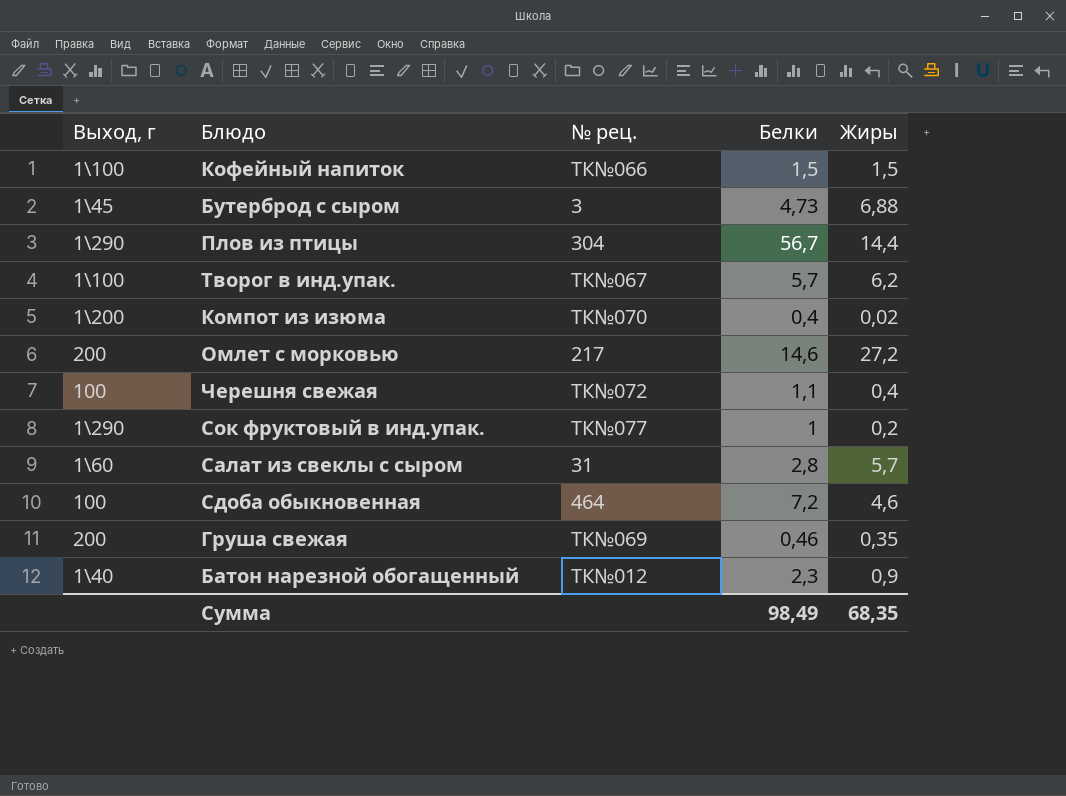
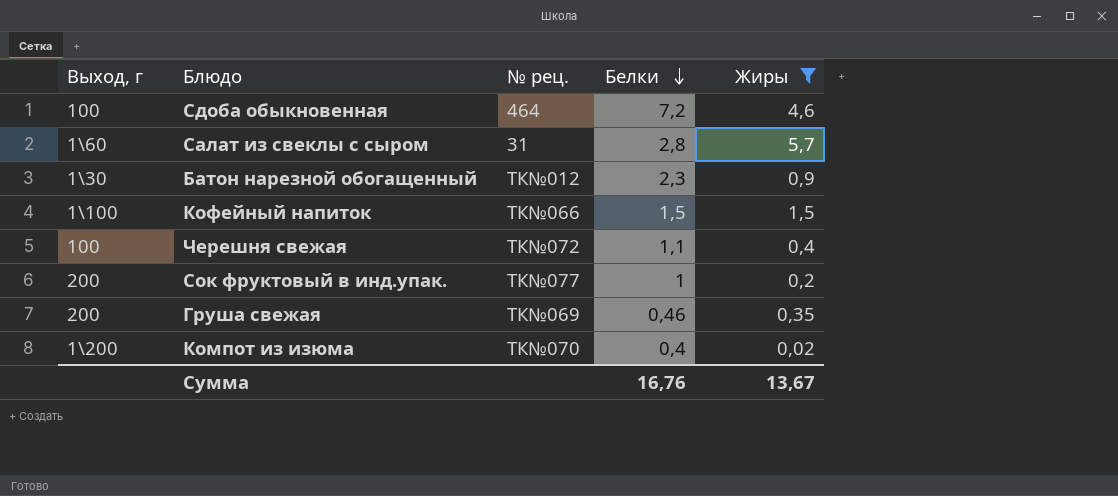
filter: none -> Жиры <= 5,7
row order: none -> Белки descending
Батон нарезной обогащенный | Выход, г: 1\40 -> 1\30
Сок фруктовый в инд.упак. | Выход, г: 1\290 -> 200
Сумма | Белки: 98,49 -> 16,76
Сумма | Жиры: 68,35 -> 13,67

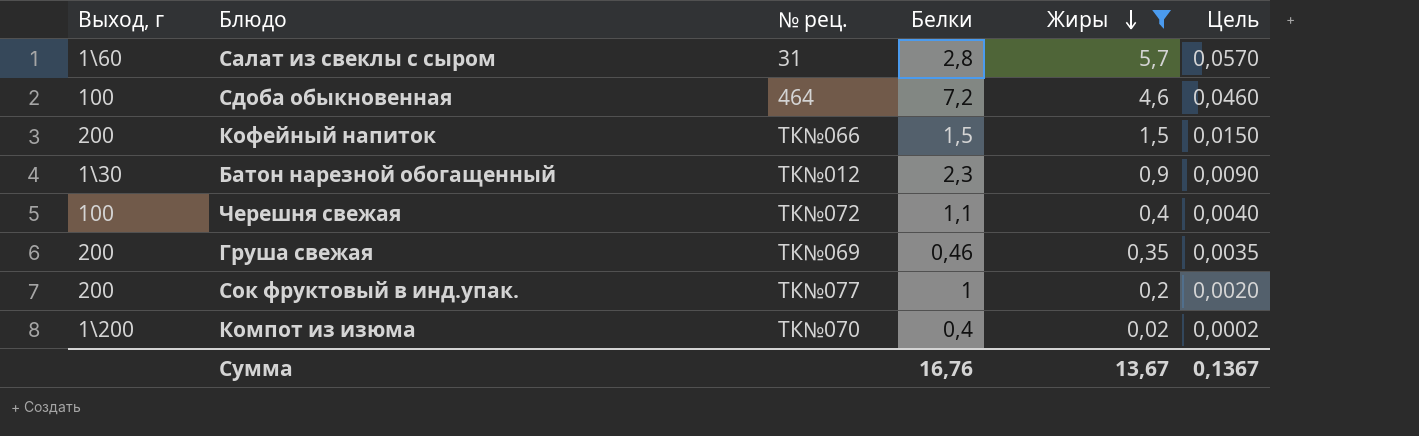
row order: Белки descending -> Жиры descending
column Цель | formula: none -> [Жиры] * 0,01
Кофейный напиток | Выход, г: 1\100 -> 200

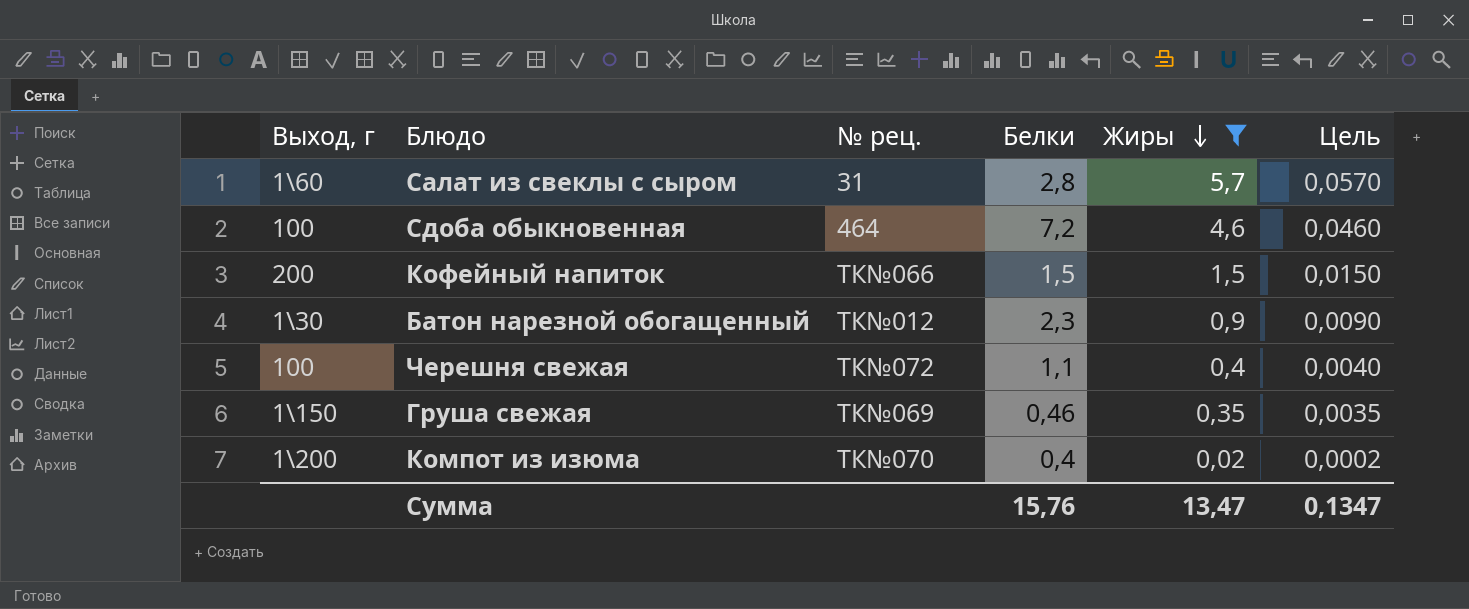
row Сок фруктовый в инд.упак.: 200 | ТК№077 | 1 | 0,2 | 0,0020 -> none
Груша свежая | Выход, г: 200 -> 1\150
Сумма | Белки: 16,76 -> 15,76
Сумма | Жиры: 13,67 -> 13,47
Сумма | Цель: 0,1367 -> 0,1347

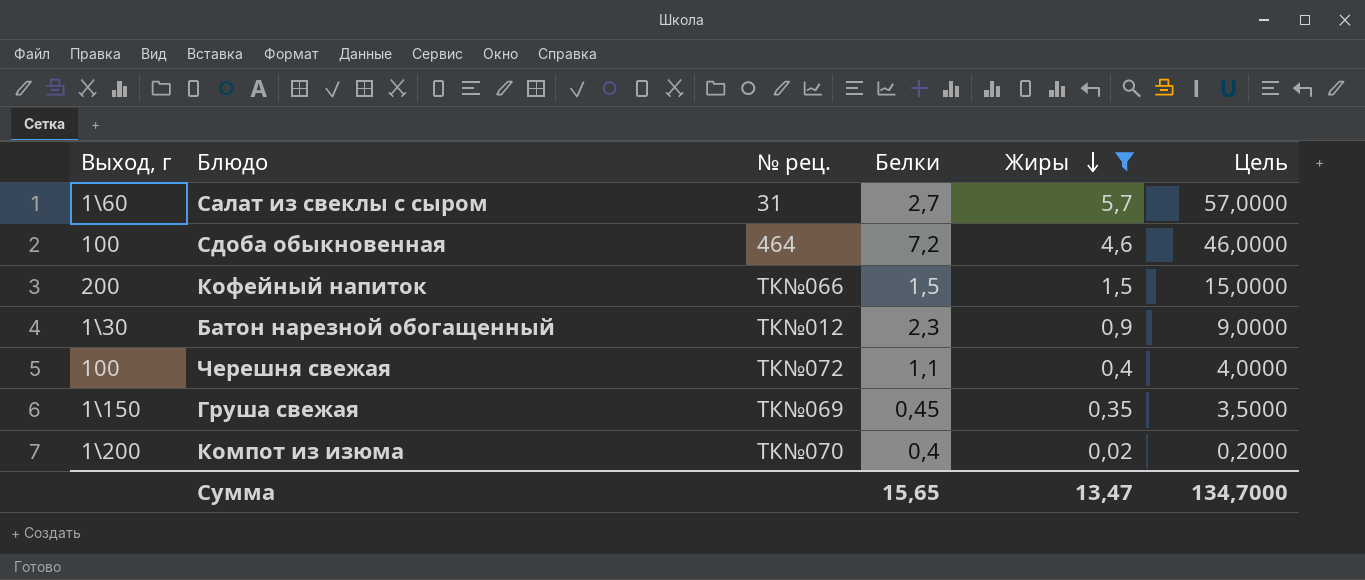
column Цель | formula: [Жиры] * 0,01 -> [Жиры] * 10
Салат из свеклы с сыром | Белки: 2,8 -> 2,7
Груша свежая | Белки: 0,46 -> 0,45
Сумма | Белки: 15,76 -> 15,65
Сумма | Цель: 0,1347 -> 134,7000

